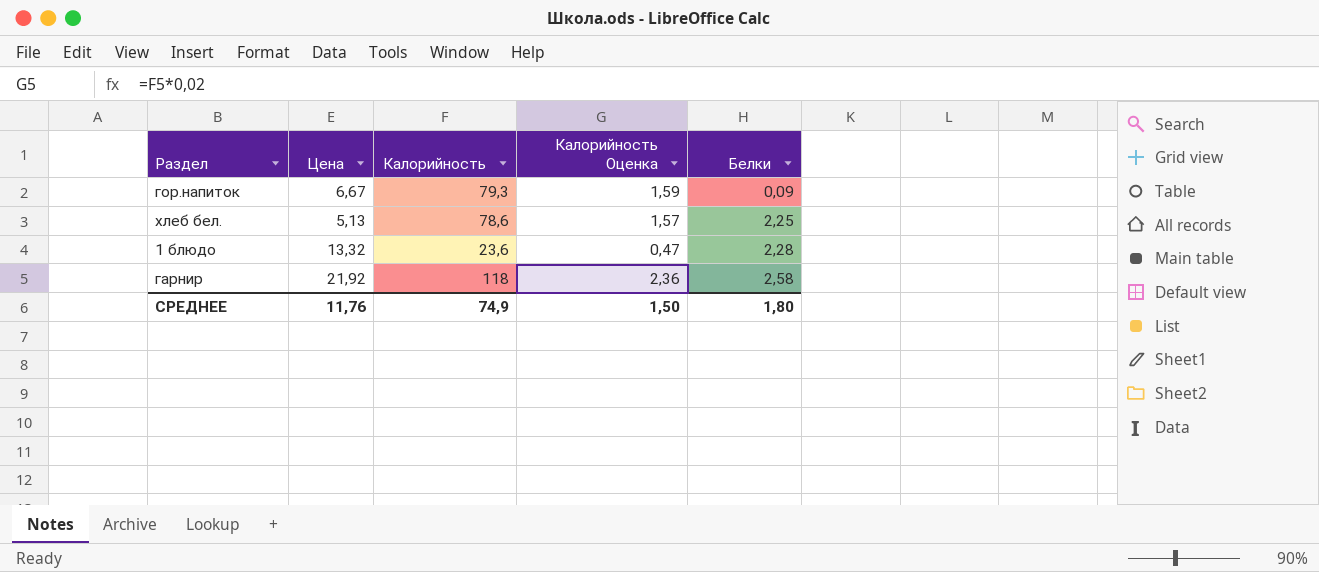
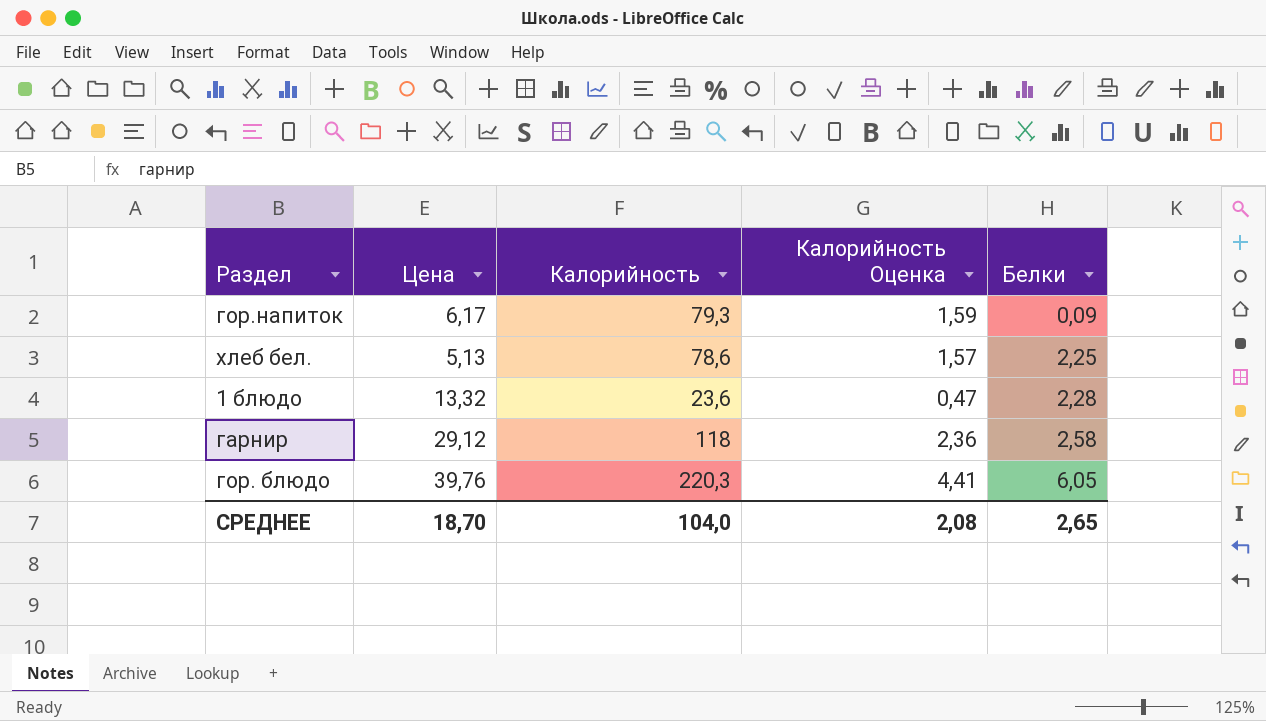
гор.напиток | Цена: 6,67 -> 6,17
гарнир | Цена: 21,92 -> 29,12
row гор. блюдо: none -> 39,76 | 220,3 | 4,41 | 6,05
СРЕДНЕЕ | Цена: 11,76 -> 18,70
СРЕДНЕЕ | Калорийность: 74,9 -> 104,0
СРЕДНЕЕ | Калорийность Оценка: 1,50 -> 2,08
СРЕДНЕЕ | Белки: 1,80 -> 2,65

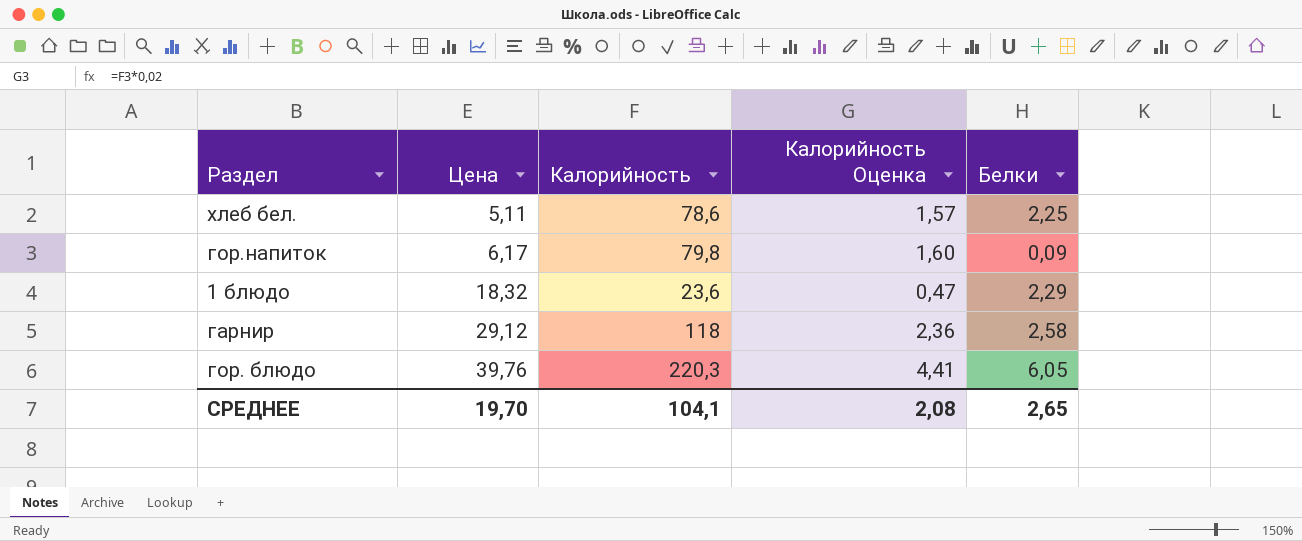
row order: Белки ascending -> Цена ascending
хлеб бел. | Цена: 5,13 -> 5,11
гор.напиток | Калорийность: 79,3 -> 79,8
гор.напиток | Калорийность Оценка: 1,59 -> 1,60
1 блюдо | Цена: 13,32 -> 18,32
1 блюдо | Белки: 2,28 -> 2,29
СРЕДНЕЕ | Цена: 18,70 -> 19,70
СРЕДНЕЕ | Калорийность: 104,0 -> 104,1

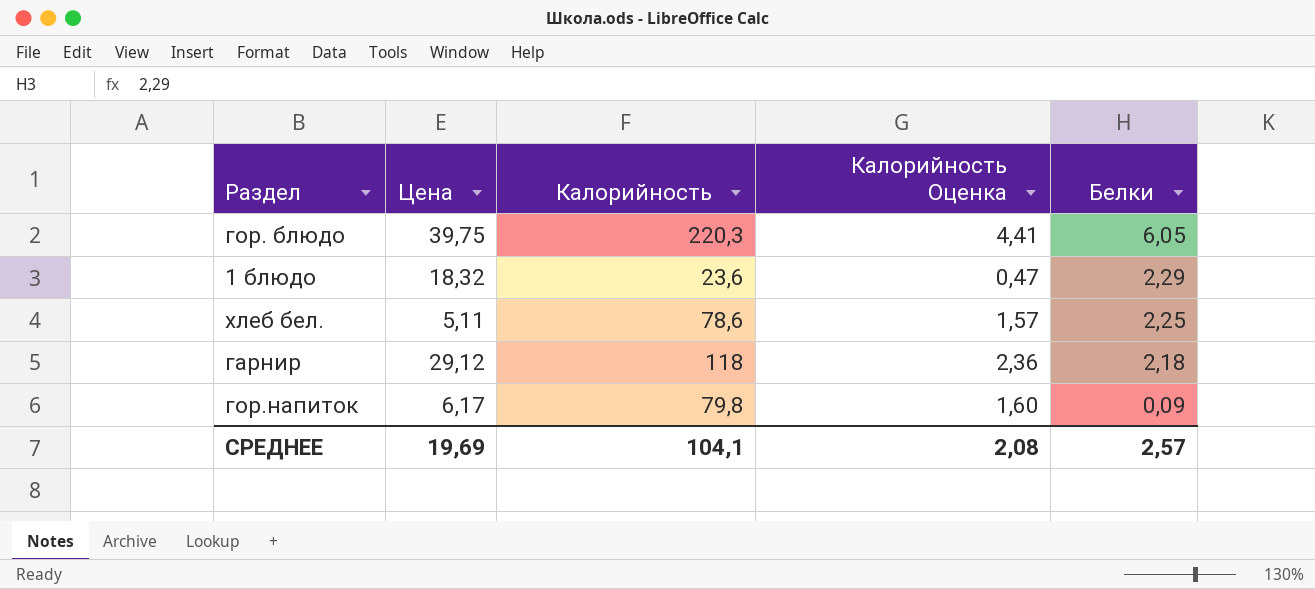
row order: Цена ascending -> Белки descending
гор. блюдо | Цена: 39,76 -> 39,75
гарнир | Белки: 2,58 -> 2,18
СРЕДНЕЕ | Цена: 19,70 -> 19,69
СРЕДНЕЕ | Белки: 2,65 -> 2,57

